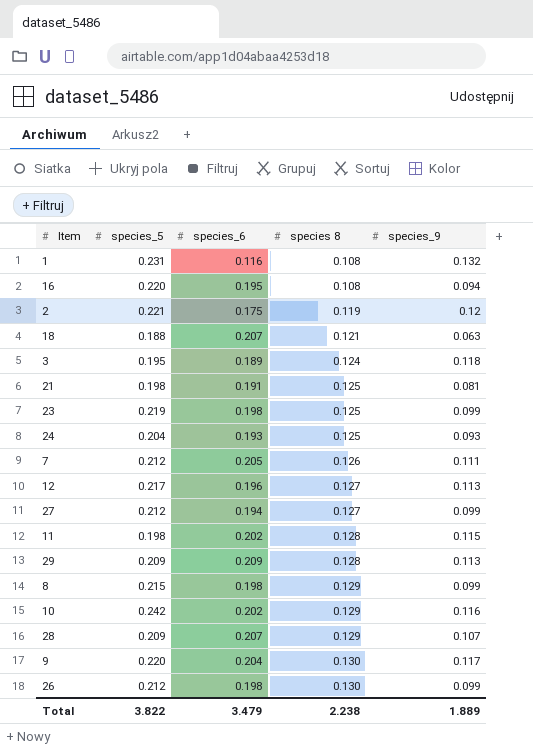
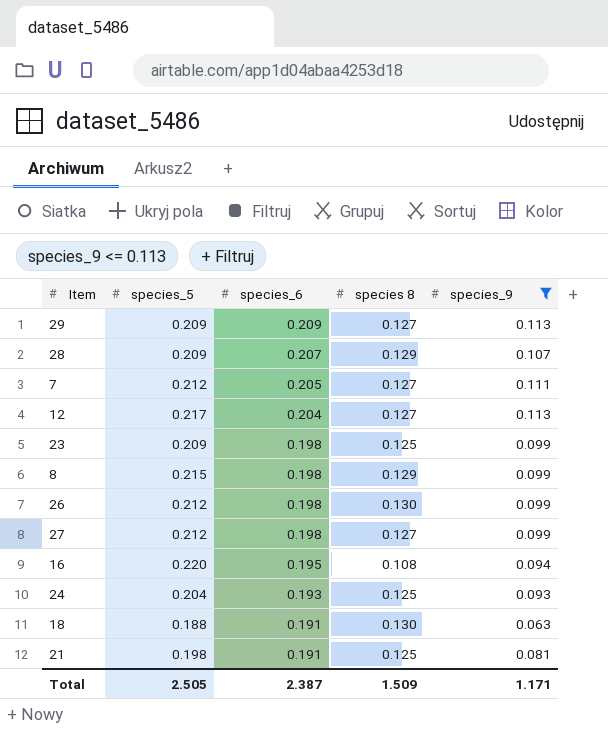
filter: none -> species_9 <= 0.113
row order: species 8 ascending -> species_6 descending
29 | species 8: 0.128 -> 0.127
7 | species 8: 0.126 -> 0.127
12 | species_6: 0.196 -> 0.204
23 | species_5: 0.219 -> 0.209
27 | species_6: 0.194 -> 0.198
18 | species_6: 0.207 -> 0.191
18 | species 8: 0.121 -> 0.130
Total | species_5: 3.822 -> 2.505
Total | species_6: 3.479 -> 2.387
Total | species 8: 2.238 -> 1.509
Total | species_9: 1.889 -> 1.171

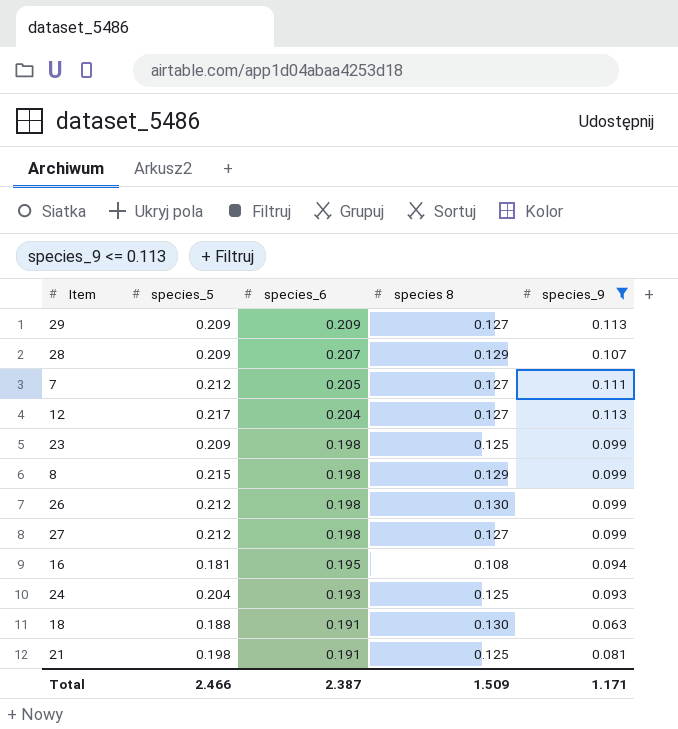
16 | species_5: 0.220 -> 0.181
Total | species_5: 2.505 -> 2.466

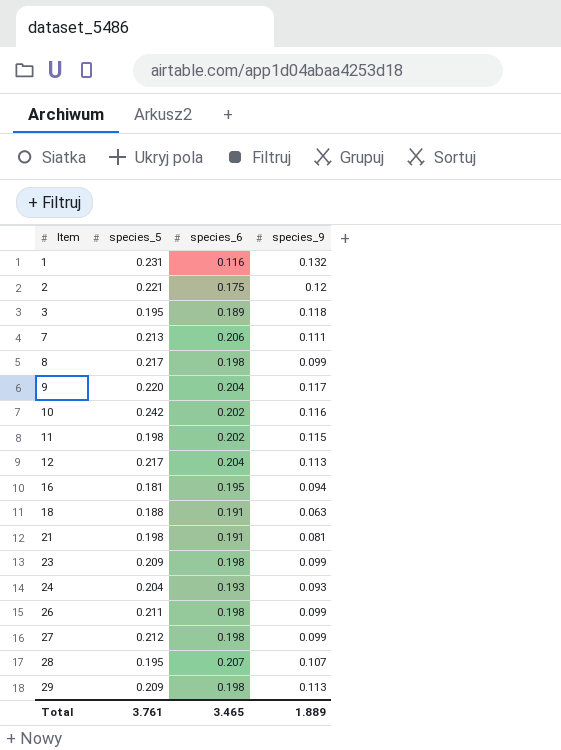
filter: species_9 <= 0.113 -> none
row order: species_6 descending -> Item ascending
column species 8 | position: 4 -> none
7 | species_5: 0.212 -> 0.213
7 | species_6: 0.205 -> 0.206
8 | species_5: 0.215 -> 0.217
26 | species_5: 0.212 -> 0.211
28 | species_5: 0.209 -> 0.195
29 | species_6: 0.209 -> 0.198
Total | species_5: 2.466 -> 3.761
Total | species_6: 2.387 -> 3.465
Total | species_9: 1.171 -> 1.889

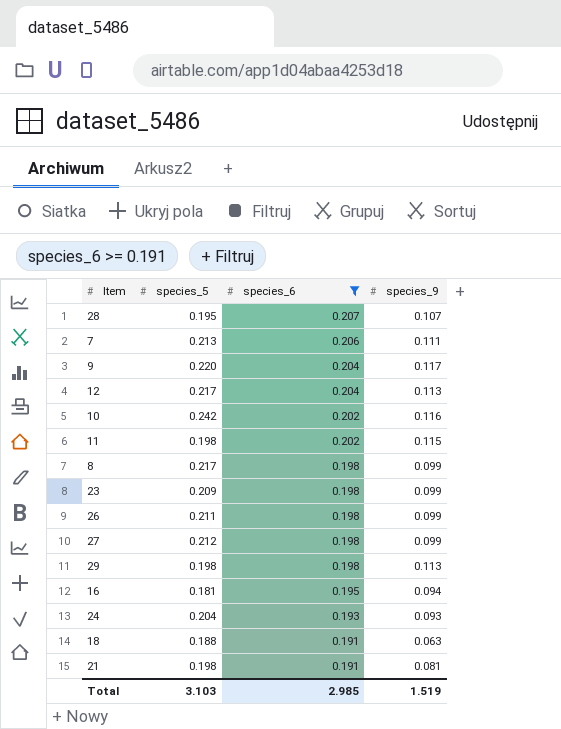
filter: none -> species_6 >= 0.191
row order: Item ascending -> species_6 descending
29 | species_5: 0.209 -> 0.198
Total | species_5: 3.761 -> 3.103
Total | species_6: 3.465 -> 2.985
Total | species_9: 1.889 -> 1.519

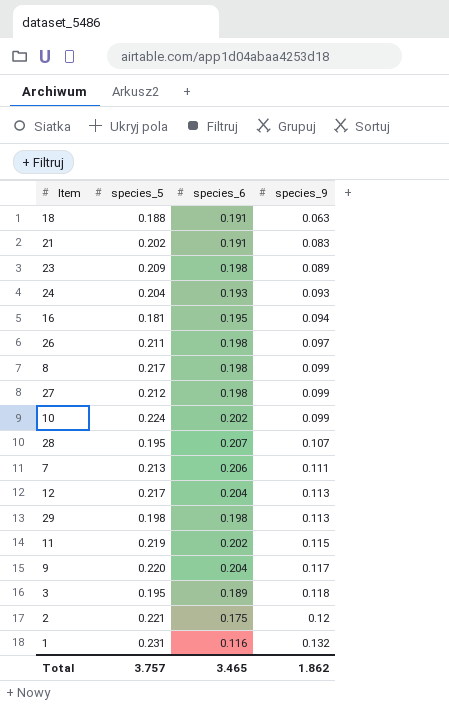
filter: species_6 >= 0.191 -> none
row order: species_6 descending -> species_9 ascending
21 | species_5: 0.198 -> 0.202
21 | species_9: 0.081 -> 0.083
23 | species_9: 0.099 -> 0.089
26 | species_9: 0.099 -> 0.097
10 | species_5: 0.242 -> 0.224
10 | species_9: 0.116 -> 0.099
11 | species_5: 0.198 -> 0.219
Total | species_5: 3.103 -> 3.757
Total | species_6: 2.985 -> 3.465
Total | species_9: 1.519 -> 1.862

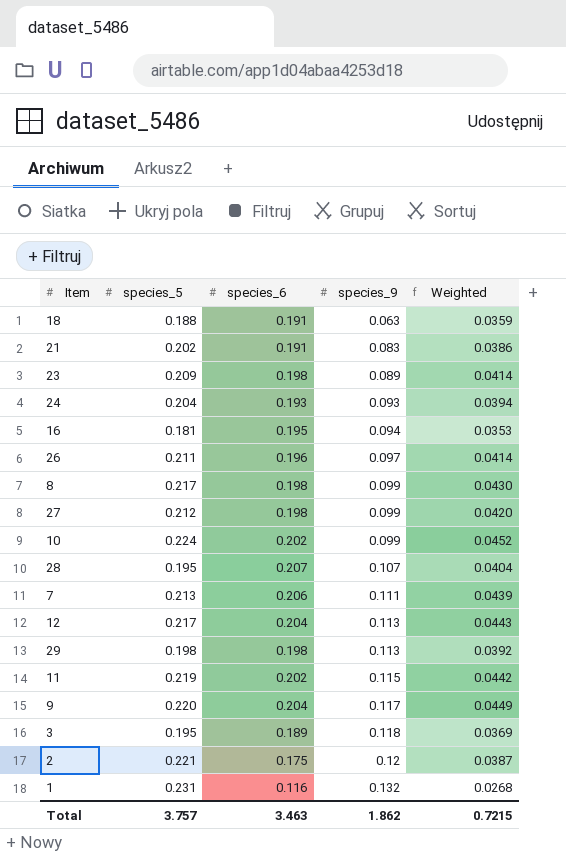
column Weighted | formula: none -> [species_5] * [species_6]
26 | species_6: 0.198 -> 0.196
Total | species_6: 3.465 -> 3.463

